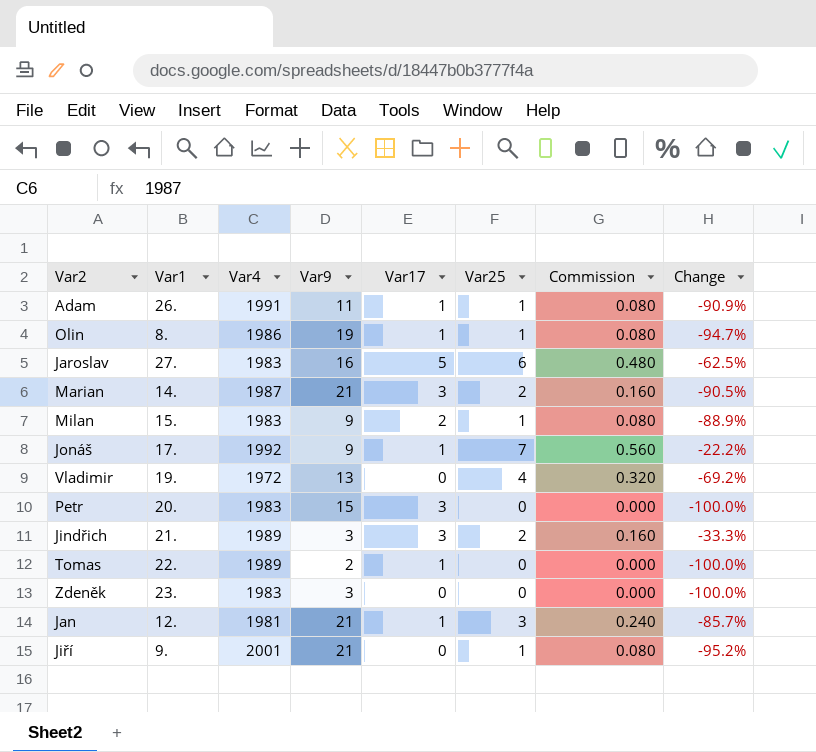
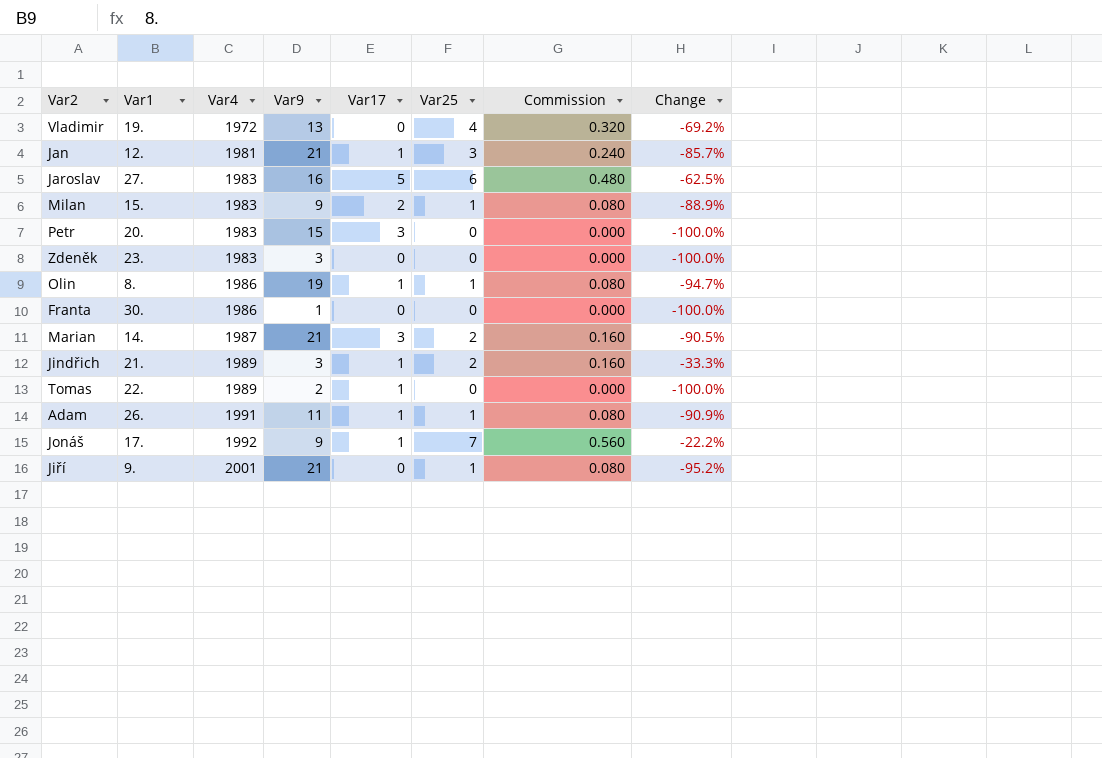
row order: none -> Var4 ascending
row Franta: none -> 30. | 1986 | 1 | 0 | 0 | 0.000 | -100.0%
Jindřich | Var17: 3 -> 1

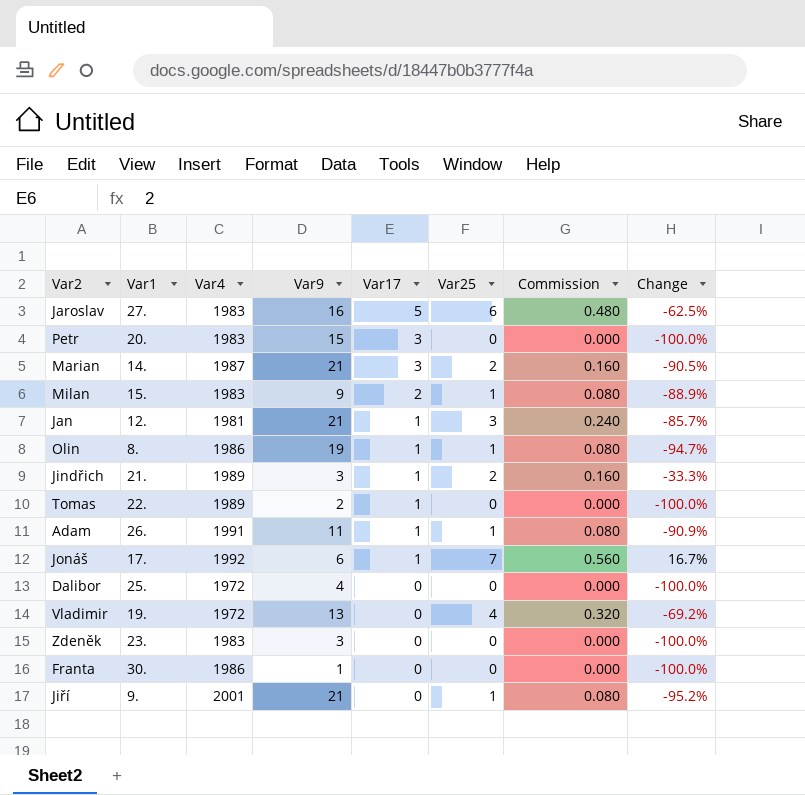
row order: Var4 ascending -> Var17 descending
Jonáš | Var9: 9 -> 6
Jonáš | Change: -22.2% -> 16.7%
row Dalibor: none -> 25. | 1972 | 4 | 0 | 0 | 0.000 | -100.0%

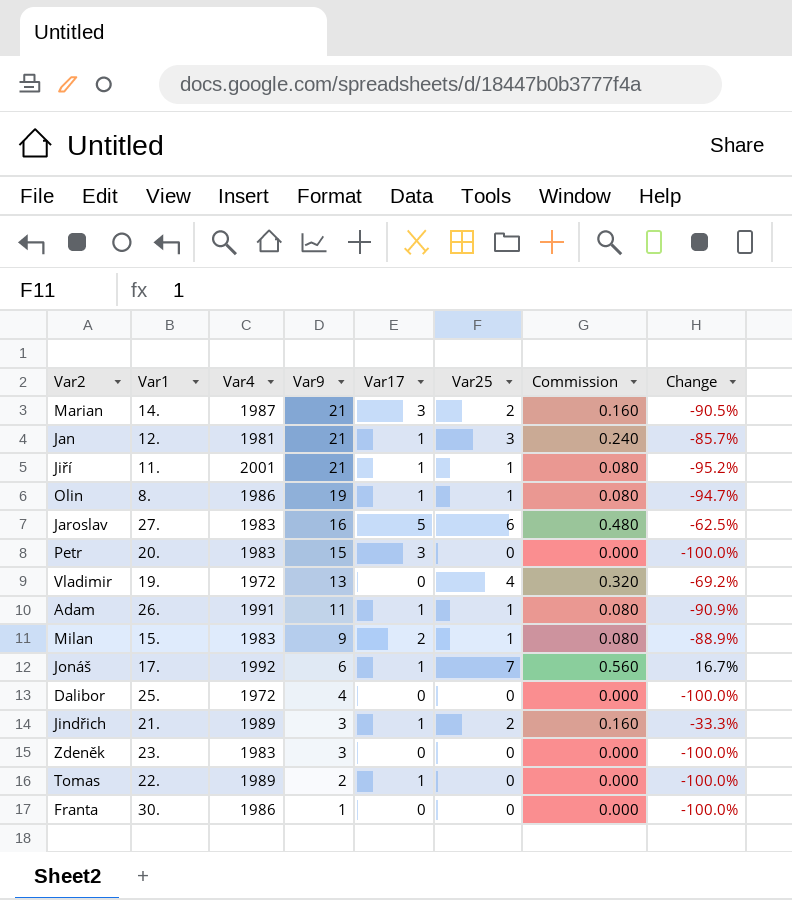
row order: Var17 descending -> Var9 descending
Jiří | Var1: 9. -> 11.
Jiří | Var17: 0 -> 1

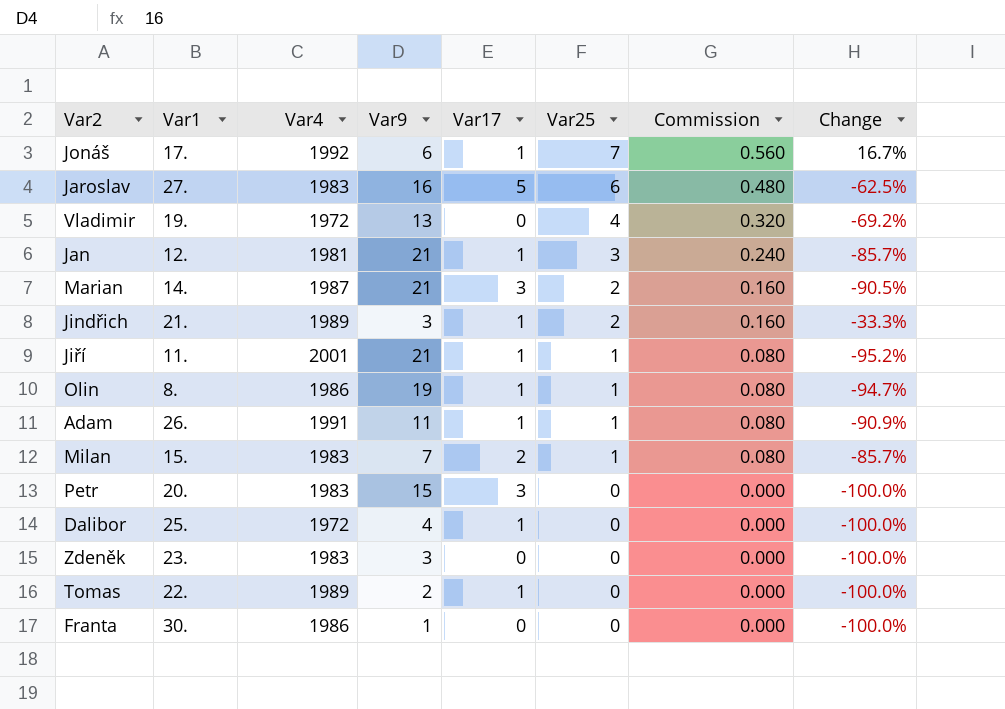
row order: Var9 descending -> Var25 descending
Milan | Var9: 9 -> 7
Milan | Change: -88.9% -> -85.7%
Dalibor | Var17: 0 -> 1

